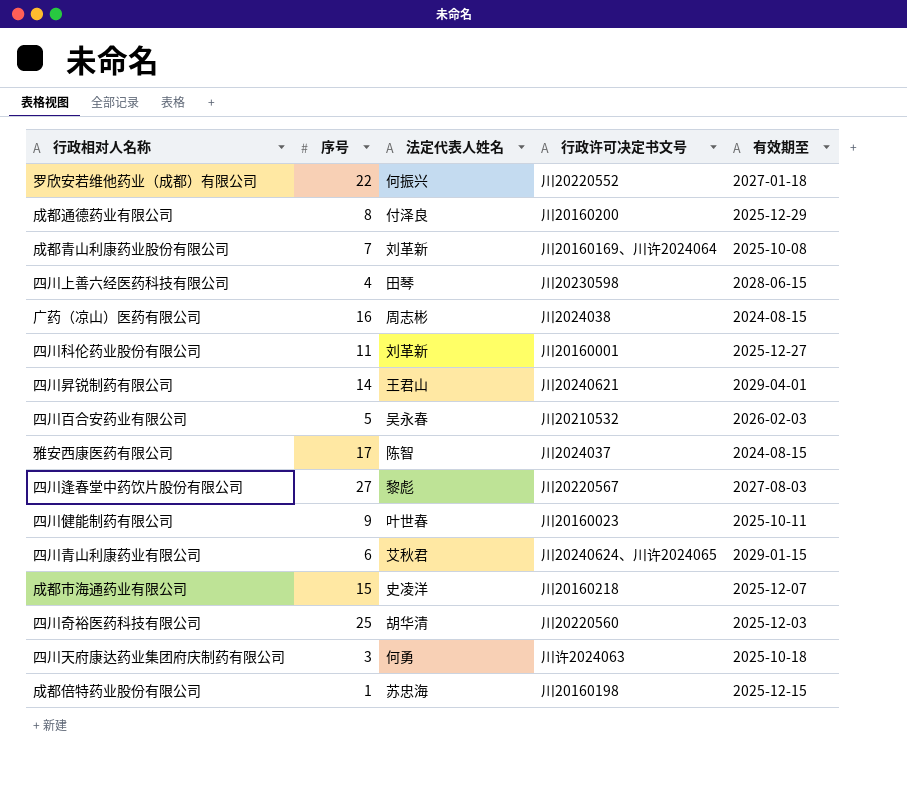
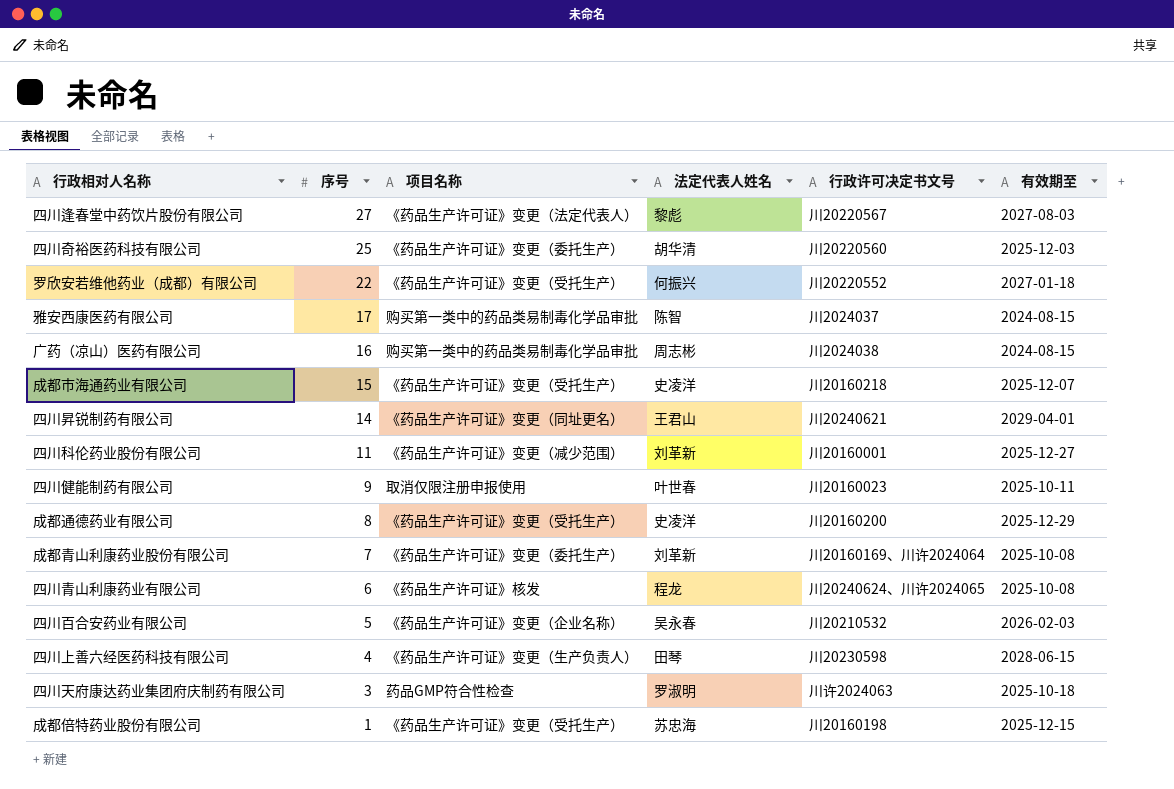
row order: none -> 序号 descending
column 项目名称 | position: none -> 3
成都通德药业有限公司 | 法定代表人姓名: 付泽良 -> 史凌洋
四川青山利康药业有限公司 | 法定代表人姓名: 艾秋君 -> 程龙
四川青山利康药业有限公司 | 有效期至: 2029-01-15 -> 2025-10-08
四川天府康达药业集团府庆制药有限公司 | 法定代表人姓名: 何勇 -> 罗淑明

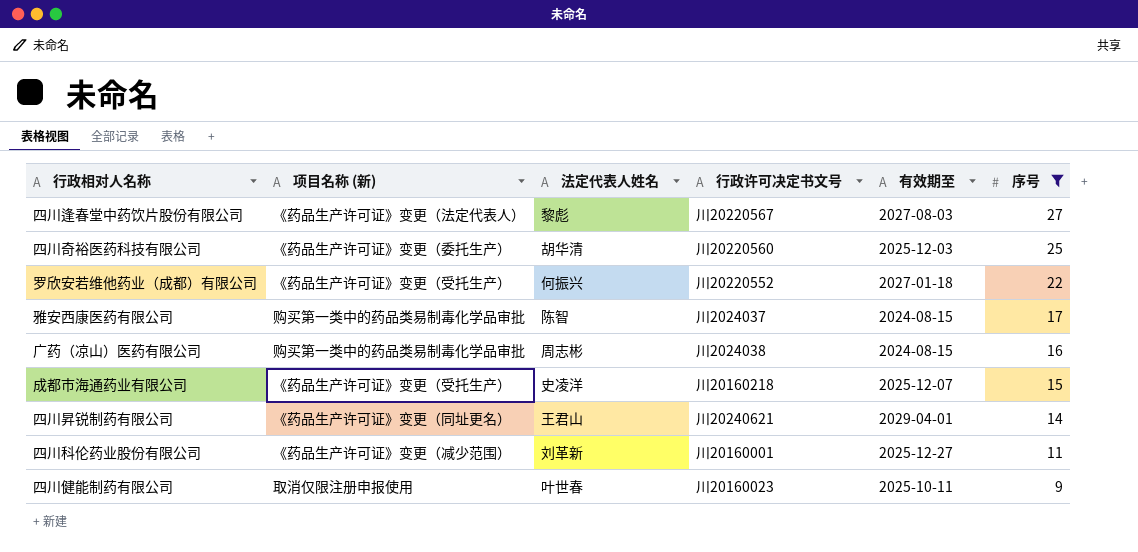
filter: none -> 序号 >= 9
column name: 项目名称 -> 项目名称 (新)
column 序号 | position: 2 -> 6

